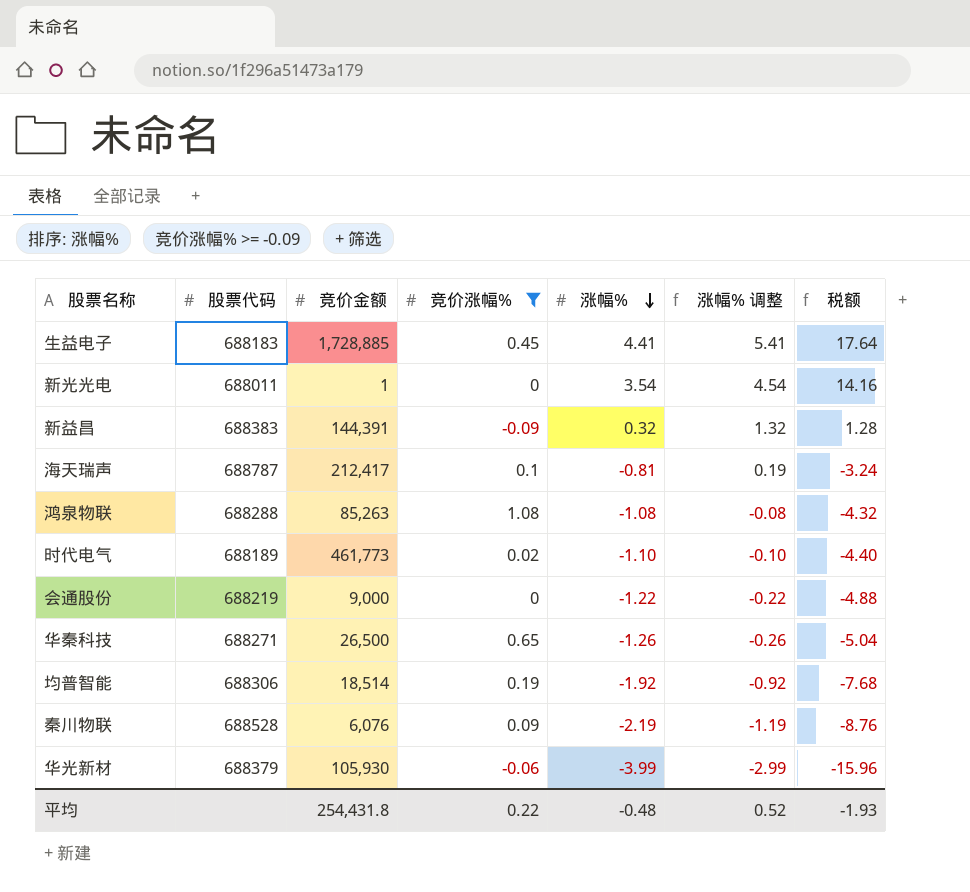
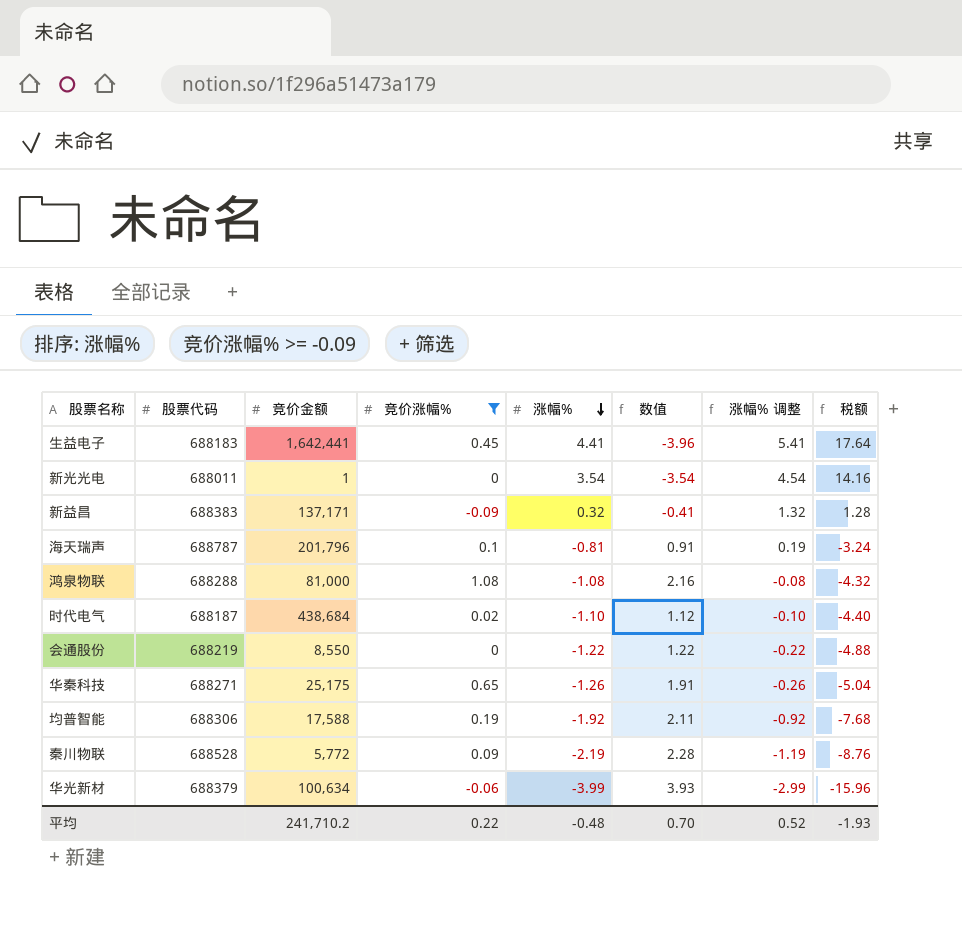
column 数值 | formula: none -> [竞价涨幅%] - [涨幅%]
生益电子 | 竞价金额: 1,728,885 -> 1,642,441
新益昌 | 竞价金额: 144,391 -> 137,171
海天瑞声 | 竞价金额: 212,417 -> 201,796
鸿泉物联 | 竞价金额: 85,263 -> 81,000
时代电气 | 股票代码: 688189 -> 688187
时代电气 | 竞价金额: 461,773 -> 438,684
会通股份 | 竞价金额: 9,000 -> 8,550
华秦科技 | 竞价金额: 26,500 -> 25,175
均普智能 | 竞价金额: 18,514 -> 17,588
秦川物联 | 竞价金额: 6,076 -> 5,772
华光新材 | 竞价金额: 105,930 -> 100,634
平均 | 竞价金额: 254,431.8 -> 241,710.2

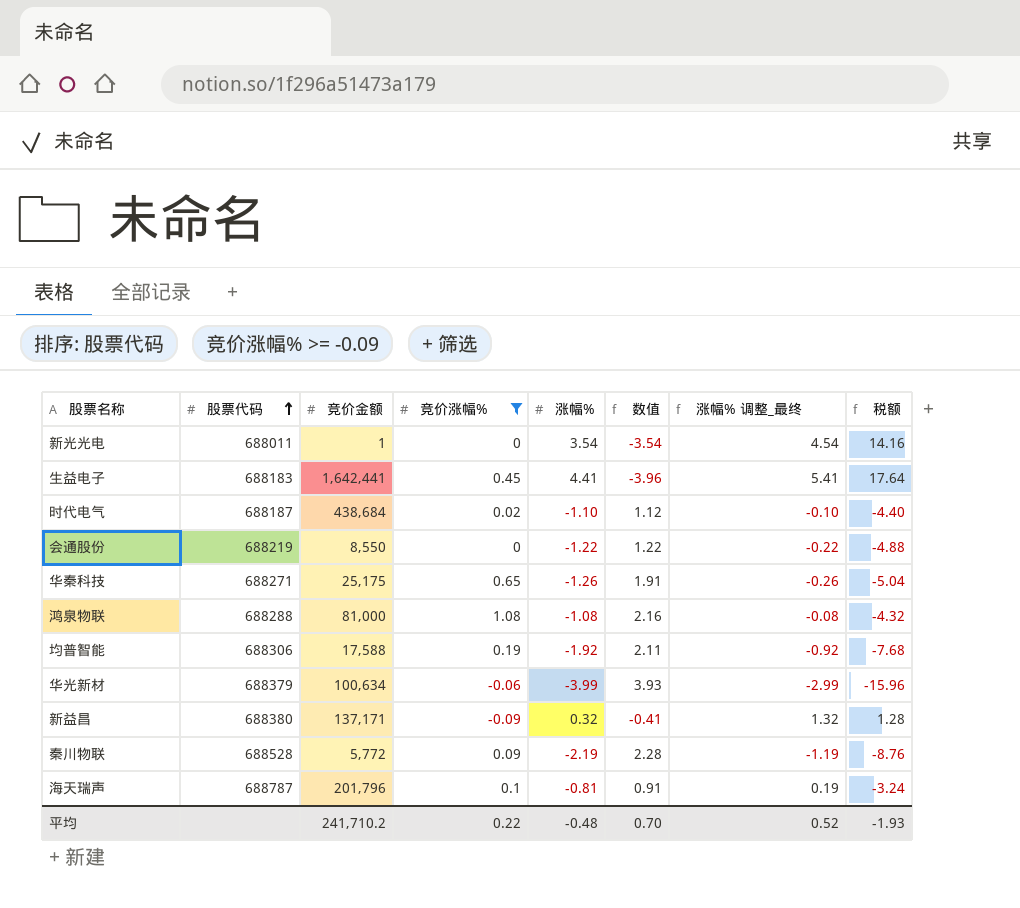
row order: 涨幅% descending -> 股票代码 ascending
column name: 涨幅% 调整 -> 涨幅% 调整_最终
新益昌 | 股票代码: 688383 -> 688380

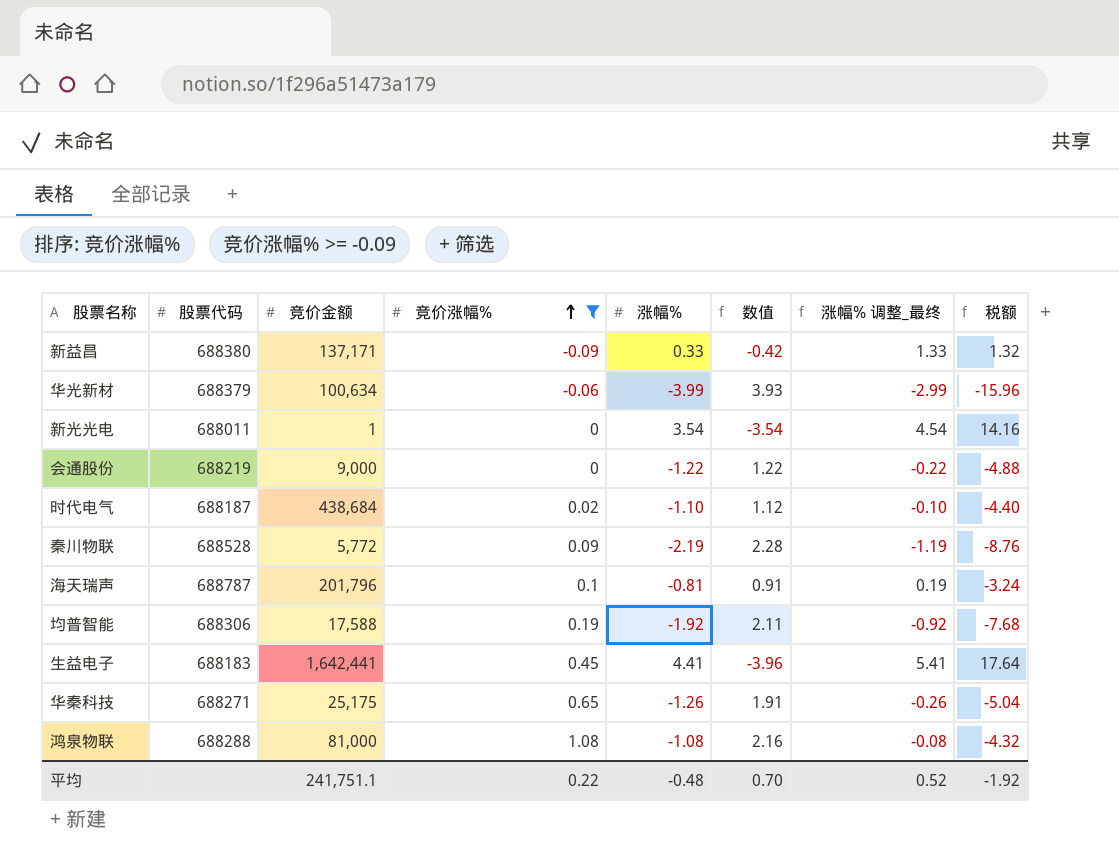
row order: 股票代码 ascending -> 竞价涨幅% ascending
新益昌 | 涨幅%: 0.32 -> 0.33
新益昌 | 数值: -0.41 -> -0.42
新益昌 | 涨幅% 调整_最终: 1.32 -> 1.33
新益昌 | 税额: 1.28 -> 1.32
会通股份 | 竞价金额: 8,550 -> 9,000
平均 | 竞价金额: 241,710.2 -> 241,751.1
平均 | 税额: -1.93 -> -1.92

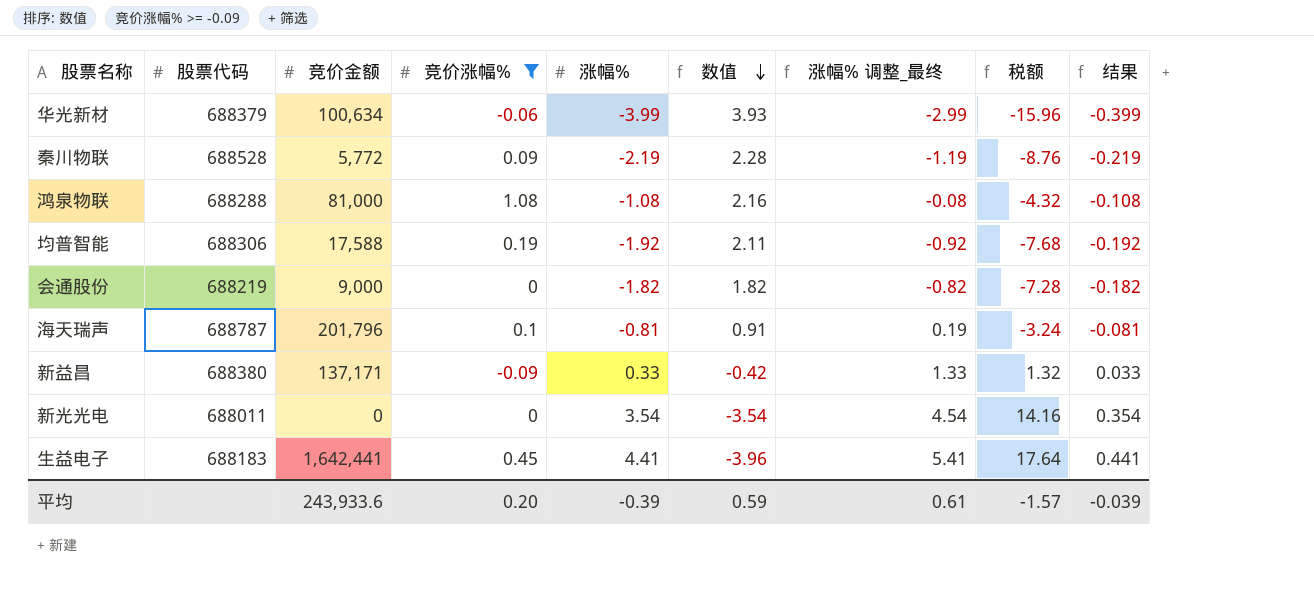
row order: 竞价涨幅% ascending -> 数值 descending
column 结果 | formula: none -> [涨幅%] * 0.1
row 时代电气: 688187 | 438,684 | 0.02 | -1.10 | 1.12 | -0.10 | -4.40 -> none
row 华秦科技: 688271 | 25,175 | 0.65 | -1.26 | 1.91 | -0.26 | -5.04 -> none
会通股份 | 涨幅%: -1.22 -> -1.82
会通股份 | 数值: 1.22 -> 1.82
会通股份 | 涨幅% 调整_最终: -0.22 -> -0.82
会通股份 | 税额: -4.88 -> -7.28
新光光电 | 竞价金额: 1 -> 0
平均 | 竞价金额: 241,751.1 -> 243,933.6
平均 | 竞价涨幅%: 0.22 -> 0.20
平均 | 涨幅%: -0.48 -> -0.39
平均 | 数值: 0.70 -> 0.59
平均 | 涨幅% 调整_最终: 0.52 -> 0.61
平均 | 税额: -1.92 -> -1.57

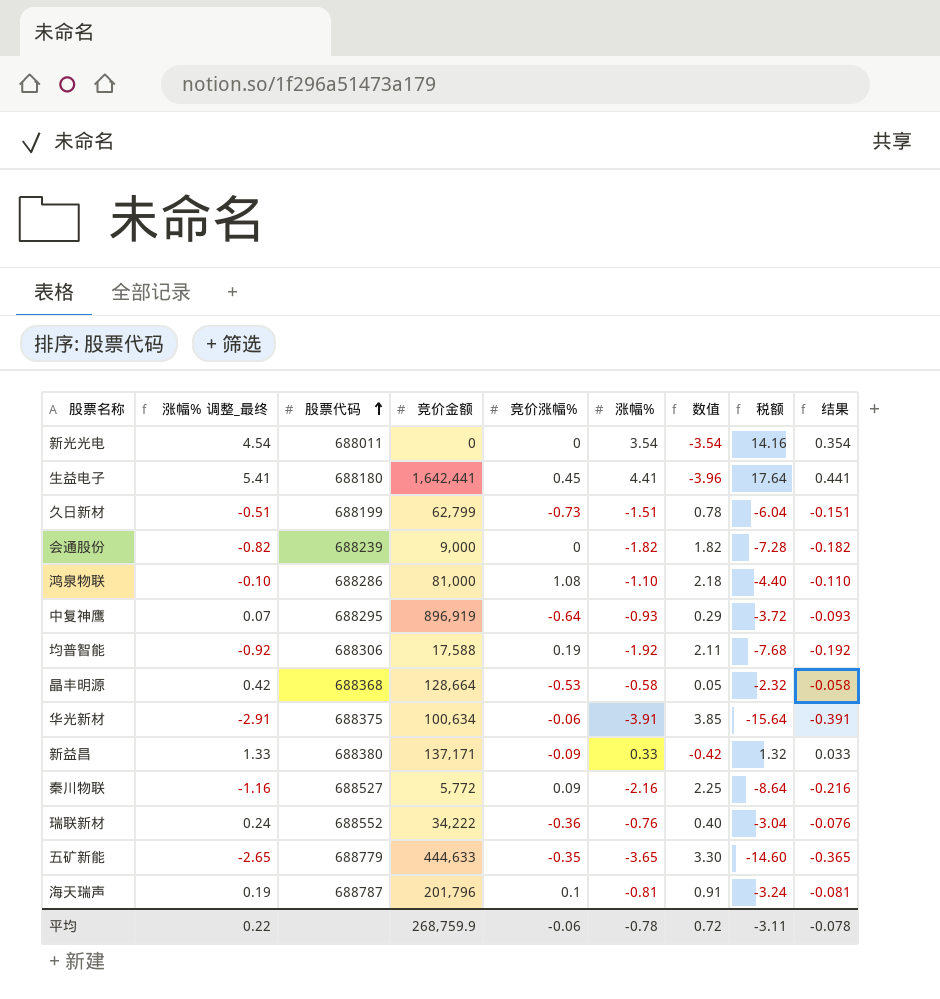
filter: 竞价涨幅% >= -0.09 -> none
row order: 数值 descending -> 股票代码 ascending
column 涨幅% 调整_最终 | position: 7 -> 2
生益电子 | 股票代码: 688183 -> 688180
会通股份 | 股票代码: 688219 -> 688239
鸿泉物联 | 涨幅% 调整_最终: -0.08 -> -0.10
鸿泉物联 | 股票代码: 688288 -> 688286
鸿泉物联 | 涨幅%: -1.08 -> -1.10
鸿泉物联 | 数值: 2.16 -> 2.18
鸿泉物联 | 税额: -4.32 -> -4.40
鸿泉物联 | 结果: -0.108 -> -0.110
华光新材 | 涨幅% 调整_最终: -2.99 -> -2.91
华光新材 | 股票代码: 688379 -> 688375
华光新材 | 涨幅%: -3.99 -> -3.91
华光新材 | 数值: 3.93 -> 3.85
华光新材 | 税额: -15.96 -> -15.64
华光新材 | 结果: -0.399 -> -0.391
秦川物联 | 涨幅% 调整_最终: -1.19 -> -1.16
秦川物联 | 股票代码: 688528 -> 688527
秦川物联 | 涨幅%: -2.19 -> -2.16
秦川物联 | 数值: 2.28 -> 2.25
秦川物联 | 税额: -8.76 -> -8.64
秦川物联 | 结果: -0.219 -> -0.216
平均 | 涨幅% 调整_最终: 0.61 -> 0.22
平均 | 竞价金额: 243,933.6 -> 268,759.9
平均 | 竞价涨幅%: 0.20 -> -0.06
平均 | 涨幅%: -0.39 -> -0.78
平均 | 数值: 0.59 -> 0.72
平均 | 税额: -1.57 -> -3.11
平均 | 结果: -0.039 -> -0.078

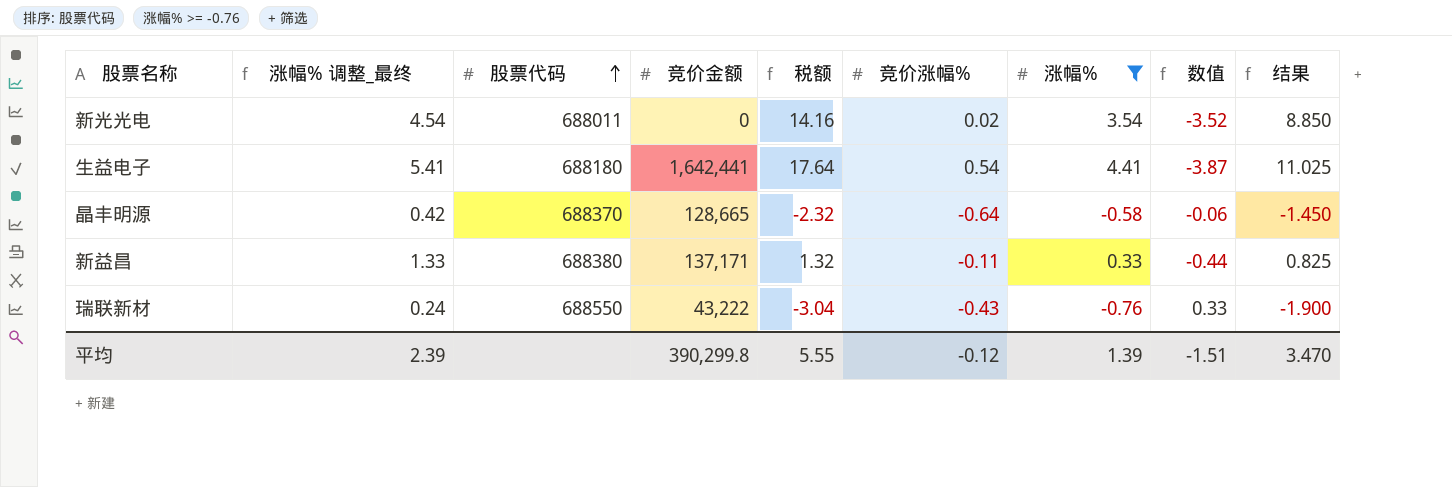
filter: none -> 涨幅% >= -0.76
column 税额 | position: 8 -> 5
column 结果 | formula: [涨幅%] * 0.1 -> [涨幅%] * 2.5
新光光电 | 竞价涨幅%: 0 -> 0.02
新光光电 | 数值: -3.54 -> -3.52
生益电子 | 竞价涨幅%: 0.45 -> 0.54
生益电子 | 数值: -3.96 -> -3.87
晶丰明源 | 股票代码: 688368 -> 688370
晶丰明源 | 竞价金额: 128,664 -> 128,665
晶丰明源 | 竞价涨幅%: -0.53 -> -0.64
晶丰明源 | 数值: 0.05 -> -0.06
新益昌 | 竞价涨幅%: -0.09 -> -0.11
新益昌 | 数值: -0.42 -> -0.44
瑞联新材 | 股票代码: 688552 -> 688550
瑞联新材 | 竞价金额: 34,222 -> 43,222
瑞联新材 | 竞价涨幅%: -0.36 -> -0.43
瑞联新材 | 数值: 0.40 -> 0.33
平均 | 涨幅% 调整_最终: 0.22 -> 2.39
平均 | 竞价金额: 268,759.9 -> 390,299.8
平均 | 税额: -3.11 -> 5.55
平均 | 竞价涨幅%: -0.06 -> -0.12
平均 | 涨幅%: -0.78 -> 1.39
平均 | 数值: 0.72 -> -1.51
平均 | 结果: -0.078 -> 3.470

